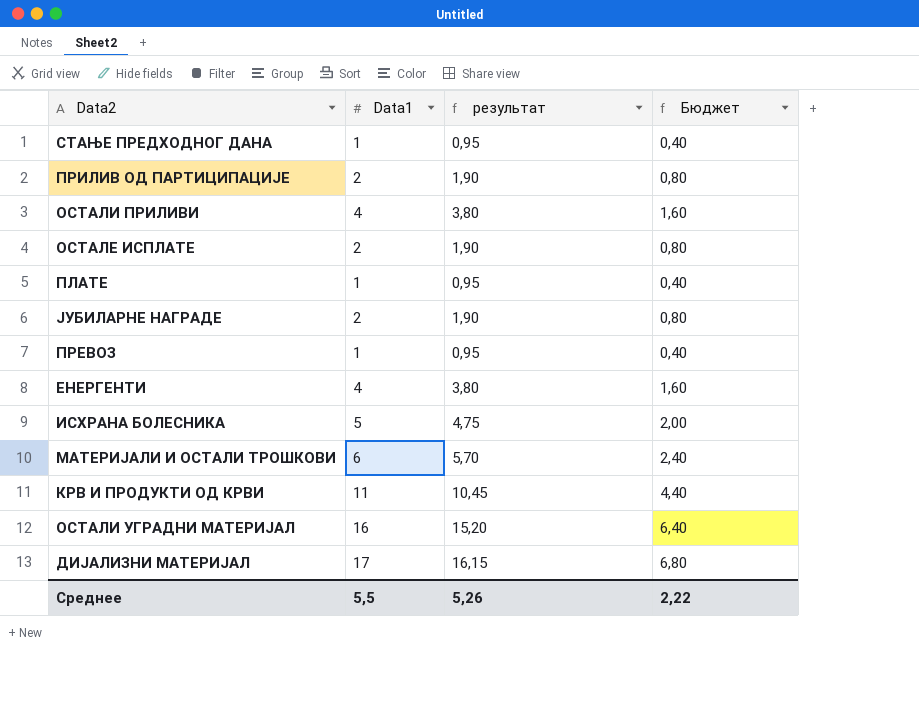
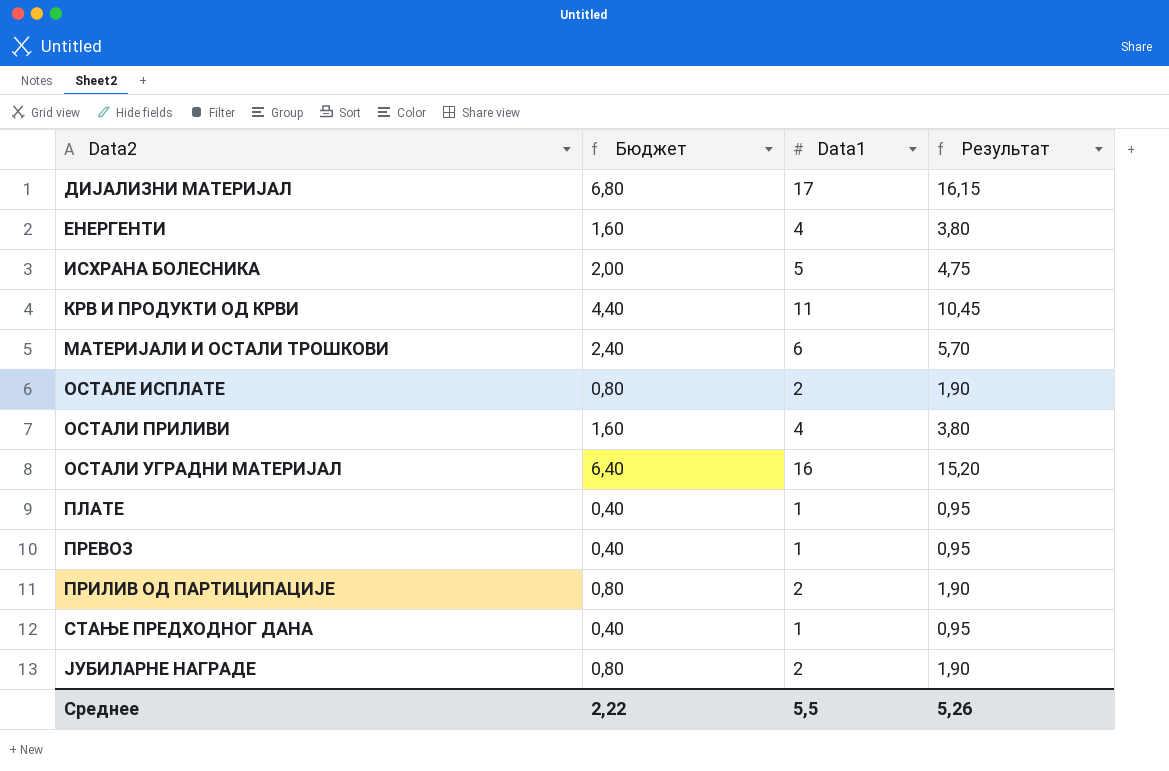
row order: none -> Data2 ascending
column Бюджет | position: 4 -> 2
column name: результат -> Результат

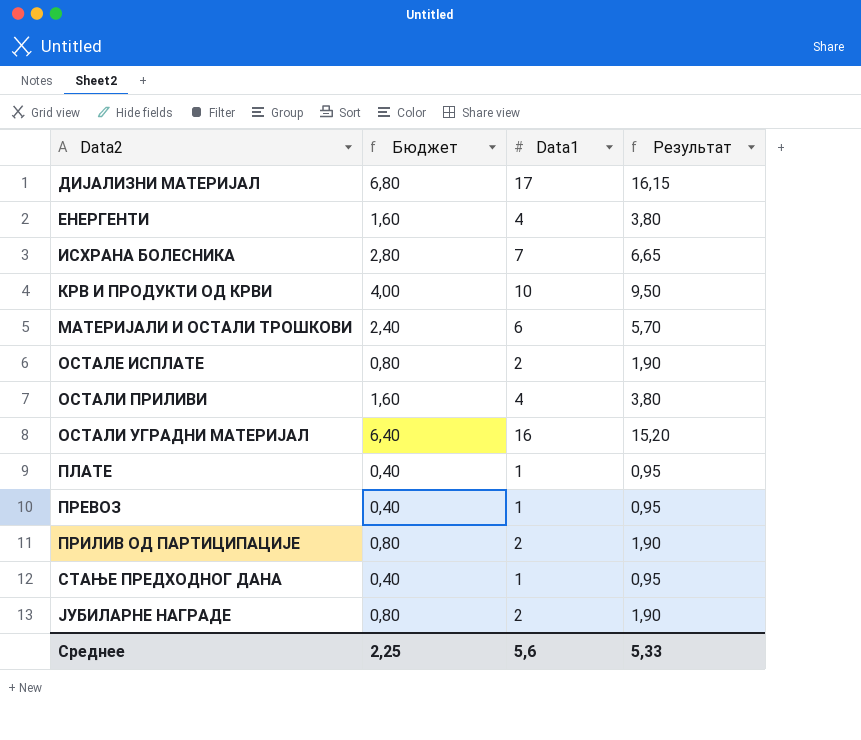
ИСХРАНА БОЛЕСНИКА | Бюджет: 2,00 -> 2,80
ИСХРАНА БОЛЕСНИКА | Data1: 5 -> 7
ИСХРАНА БОЛЕСНИКА | Результат: 4,75 -> 6,65
КРВ И ПРОДУКТИ ОД КРВИ | Бюджет: 4,40 -> 4,00
КРВ И ПРОДУКТИ ОД КРВИ | Data1: 11 -> 10
КРВ И ПРОДУКТИ ОД КРВИ | Результат: 10,45 -> 9,50
Среднее | Бюджет: 2,22 -> 2,25
Среднее | Data1: 5,5 -> 5,6
Среднее | Результат: 5,26 -> 5,33

